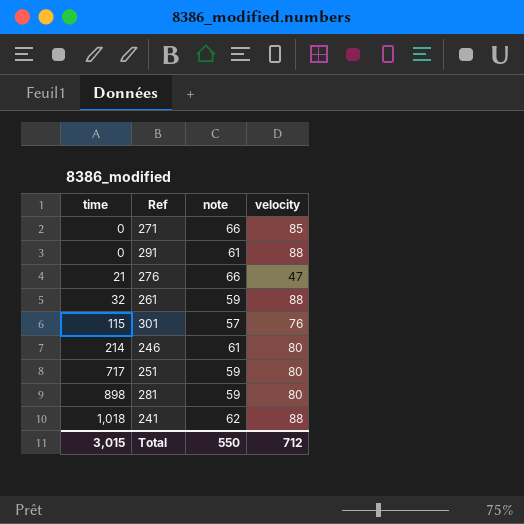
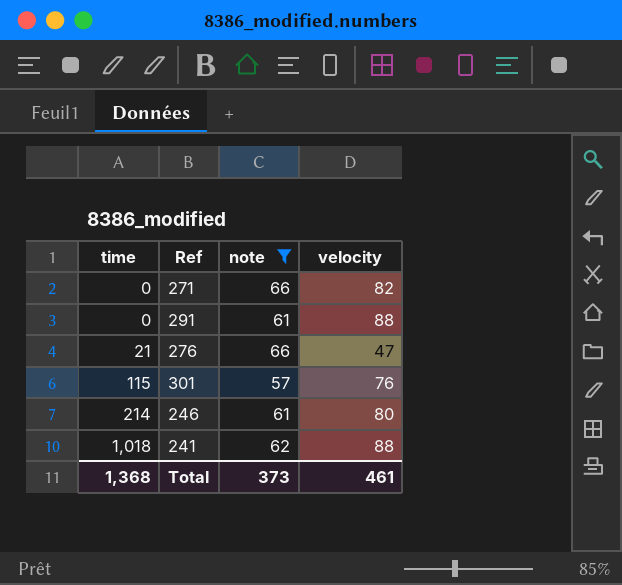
filter: none -> note != 59
271 | velocity: 85 -> 82
Total | time: 3,015 -> 1,368
Total | note: 550 -> 373
Total | velocity: 712 -> 461

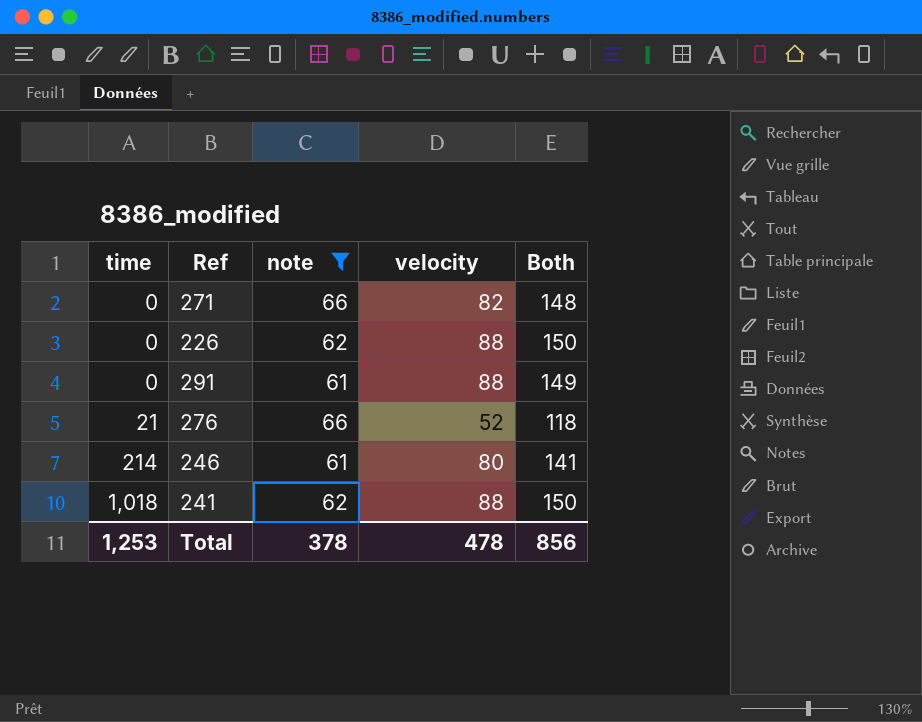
column Both | formula: none -> [note] + [velocity]
row 301: 115 | 57 | 76 -> none
row 226: none -> 0 | 62 | 88 | 150
276 | velocity: 47 -> 52
Total | time: 1,368 -> 1,253
Total | note: 373 -> 378
Total | velocity: 461 -> 478

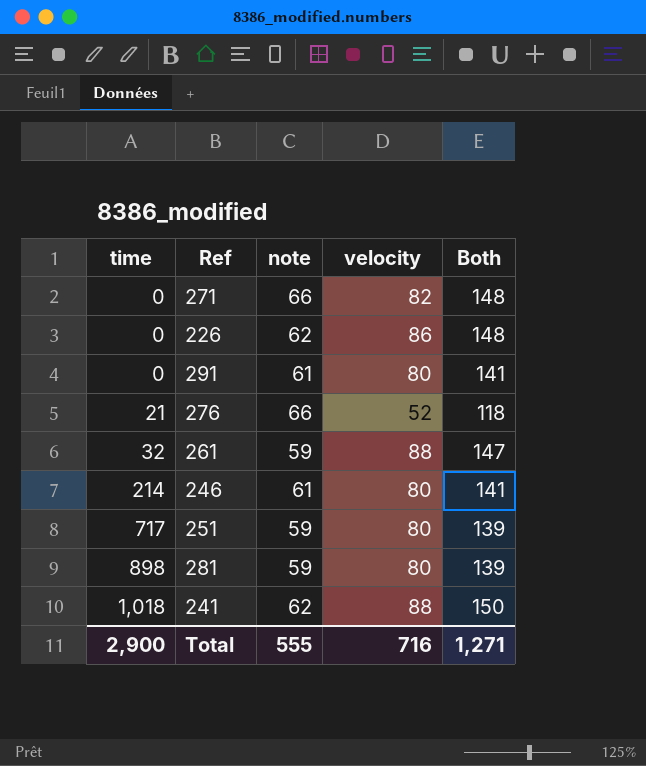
filter: note != 59 -> none
226 | velocity: 88 -> 86
226 | Both: 150 -> 148
291 | velocity: 88 -> 80
291 | Both: 149 -> 141
Total | time: 1,253 -> 2,900
Total | note: 378 -> 555
Total | velocity: 478 -> 716
Total | Both: 856 -> 1,271

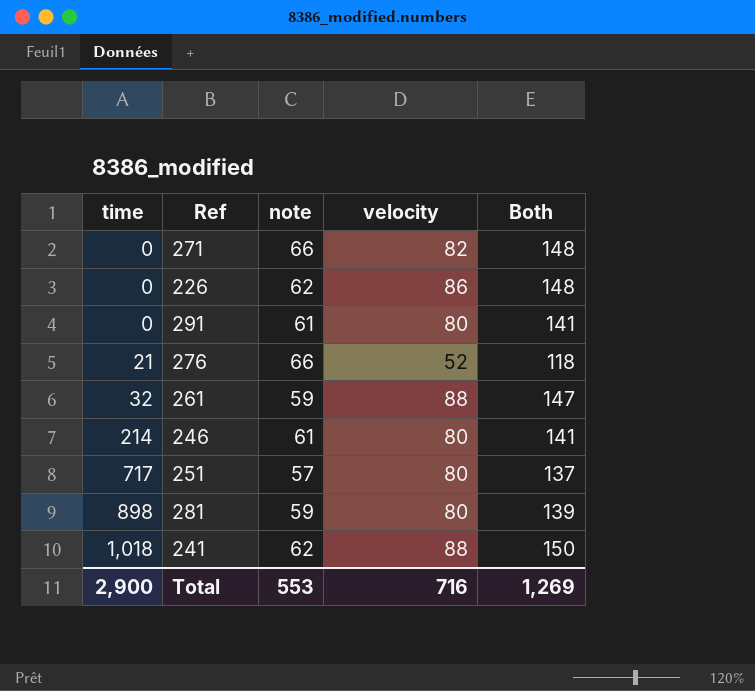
251 | note: 59 -> 57
251 | Both: 139 -> 137
Total | note: 555 -> 553
Total | Both: 1,271 -> 1,269

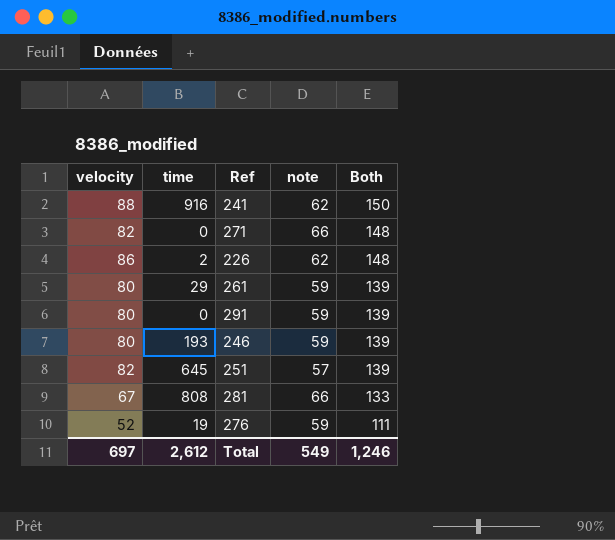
row order: time ascending -> Both descending
column velocity | position: 4 -> 1
241 | time: 1,018 -> 916
226 | time: 0 -> 2
261 | velocity: 88 -> 80
261 | time: 32 -> 29
261 | Both: 147 -> 139
291 | note: 61 -> 59
291 | Both: 141 -> 139
246 | time: 214 -> 193
246 | note: 61 -> 59
246 | Both: 141 -> 139
251 | velocity: 80 -> 82
251 | time: 717 -> 645
251 | Both: 137 -> 139
281 | velocity: 80 -> 67
281 | time: 898 -> 808
281 | note: 59 -> 66
281 | Both: 139 -> 133
276 | time: 21 -> 19
276 | note: 66 -> 59
276 | Both: 118 -> 111
Total | velocity: 716 -> 697
Total | time: 2,900 -> 2,612
Total | note: 553 -> 549
Total | Both: 1,269 -> 1,246

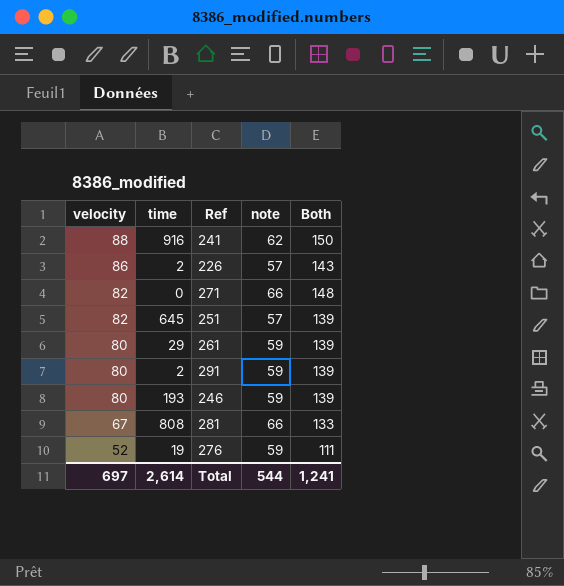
row order: Both descending -> velocity descending
226 | note: 62 -> 57
226 | Both: 148 -> 143
291 | time: 0 -> 2
Total | time: 2,612 -> 2,614
Total | note: 549 -> 544
Total | Both: 1,246 -> 1,241

